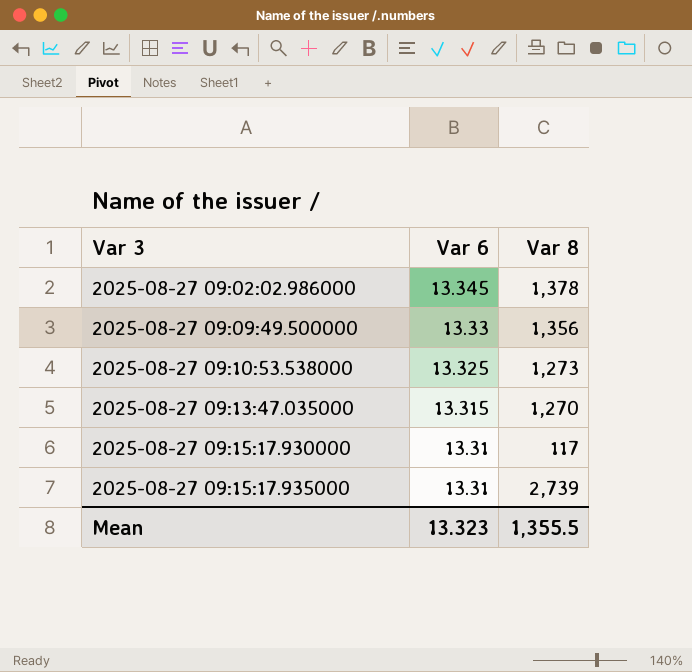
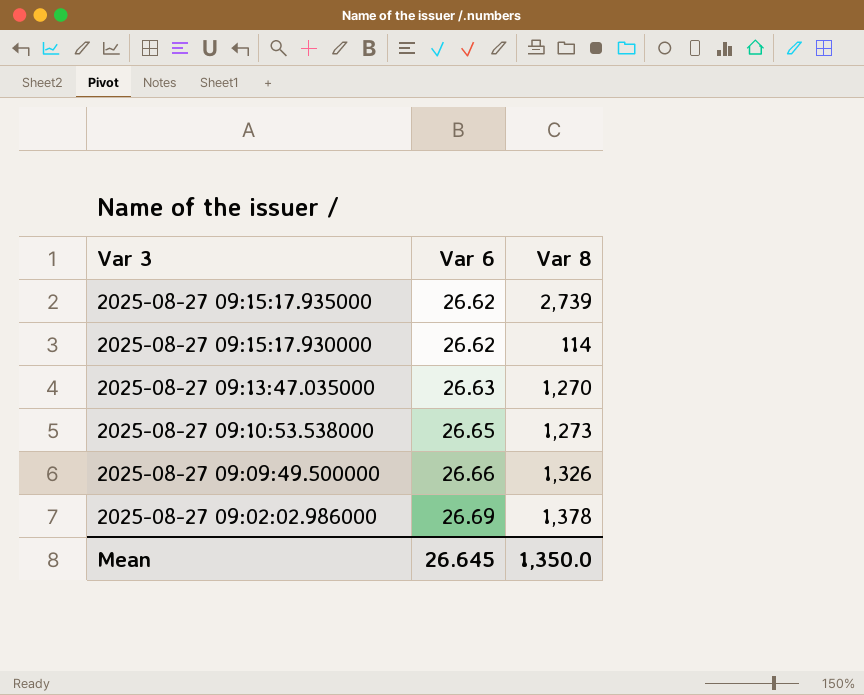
row order: Var 3 ascending -> Var 3 descending
2025-08-27 09:15:17.935000 | Var 6: 13.31 -> 26.62
2025-08-27 09:15:17.930000 | Var 6: 13.31 -> 26.62
2025-08-27 09:15:17.930000 | Var 8: 117 -> 114
2025-08-27 09:13:47.035000 | Var 6: 13.315 -> 26.63
2025-08-27 09:10:53.538000 | Var 6: 13.325 -> 26.65
2025-08-27 09:09:49.500000 | Var 6: 13.33 -> 26.66
2025-08-27 09:09:49.500000 | Var 8: 1,356 -> 1,326
2025-08-27 09:02:02.986000 | Var 6: 13.345 -> 26.69
Mean | Var 6: 13.323 -> 26.645
Mean | Var 8: 1,355.5 -> 1,350.0

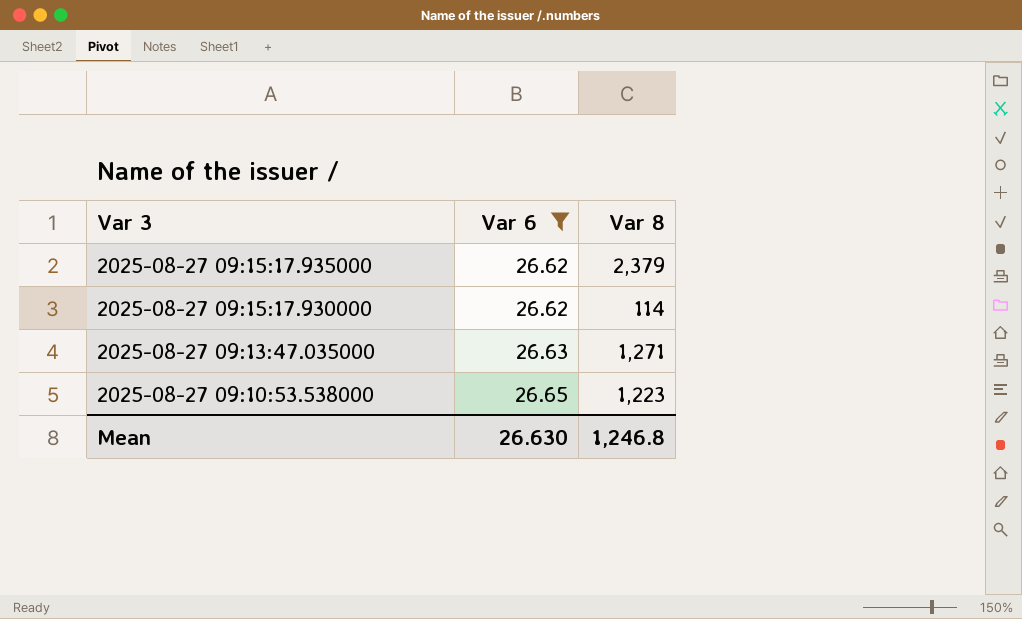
filter: none -> Var 6 <= 26.65
2025-08-27 09:15:17.935000 | Var 8: 2,739 -> 2,379
2025-08-27 09:13:47.035000 | Var 8: 1,270 -> 1,271
2025-08-27 09:10:53.538000 | Var 8: 1,273 -> 1,223
Mean | Var 6: 26.645 -> 26.630
Mean | Var 8: 1,350.0 -> 1,246.8

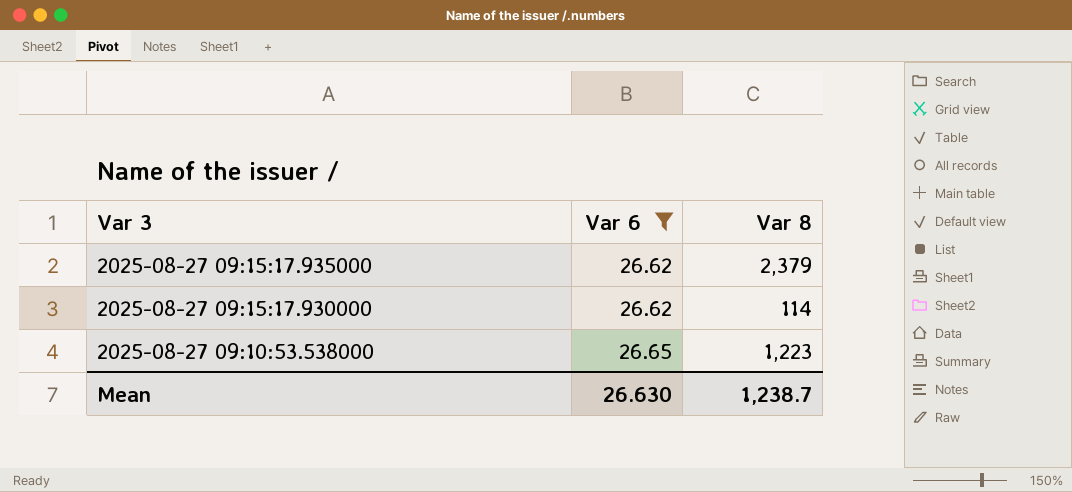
row 2025-08-27 09:13:47.035000: 26.63 | 1,271 -> none
Mean | Var 8: 1,246.8 -> 1,238.7

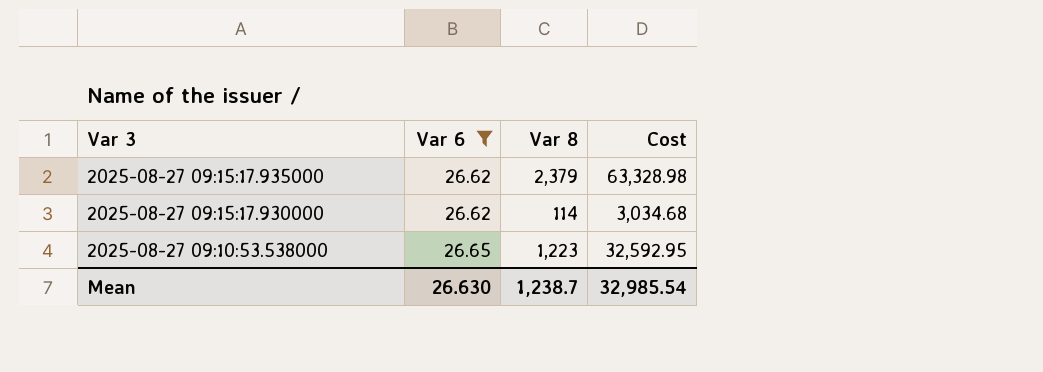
column Cost | formula: none -> [Var 6] * [Var 8]

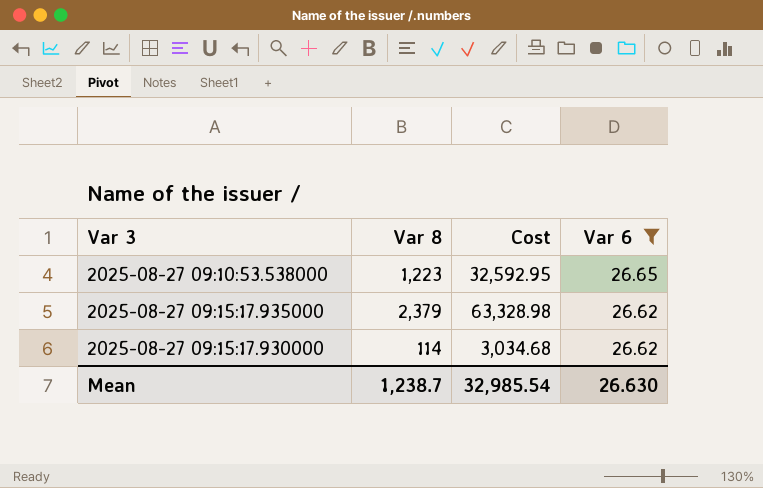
row order: Var 3 descending -> Var 6 descending
column Var 6 | position: 2 -> 4

